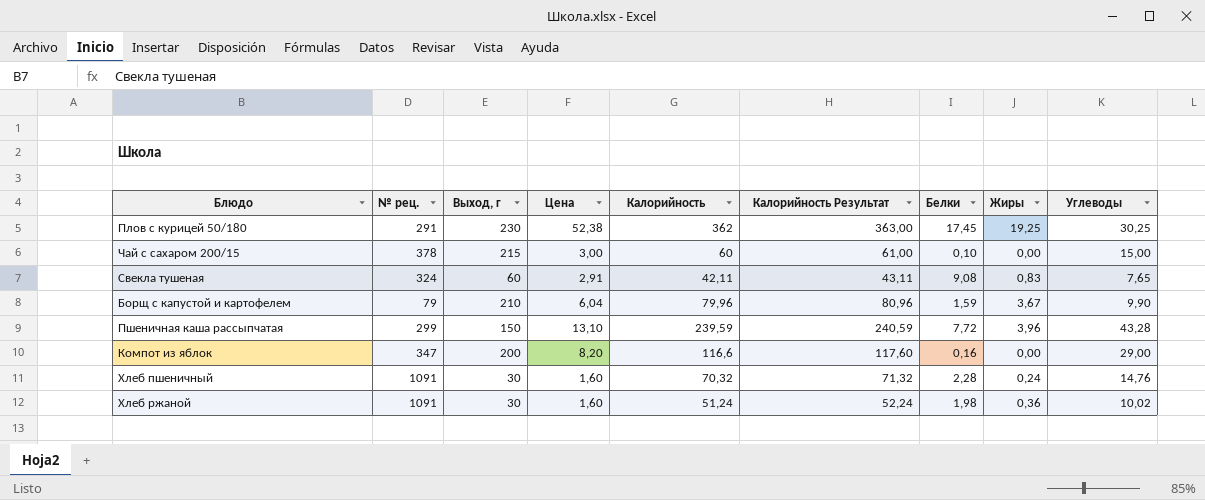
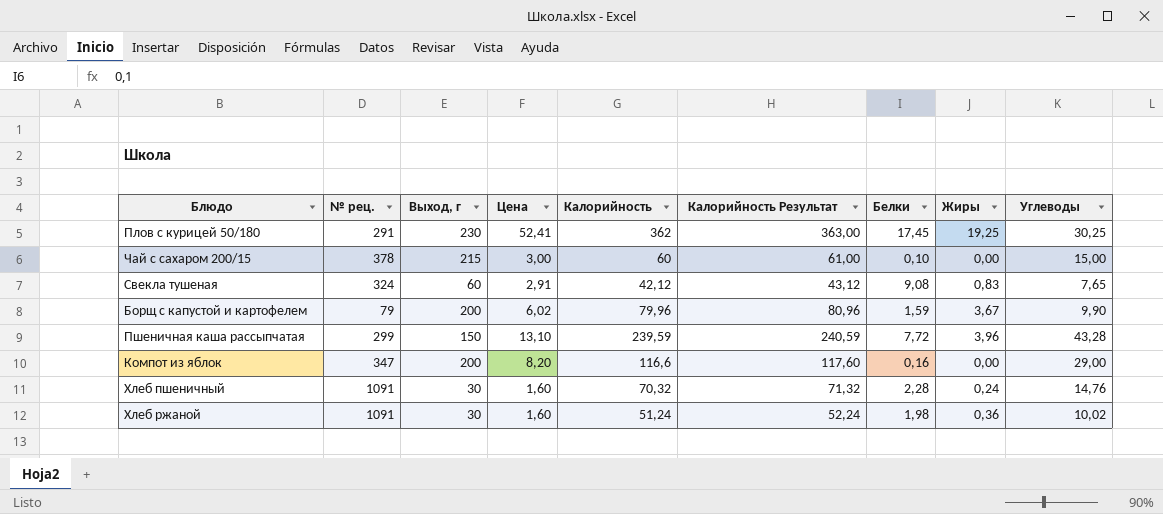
Плов с курицей 50/180 | Цена: 52,38 -> 52,41
Свекла тушеная | Калорийность: 42,11 -> 42,12
Свекла тушеная | Калорийность Результат: 43,11 -> 43,12
Борщ с капустой и картофелем | Выход, г: 210 -> 200
Борщ с капустой и картофелем | Цена: 6,04 -> 6,02

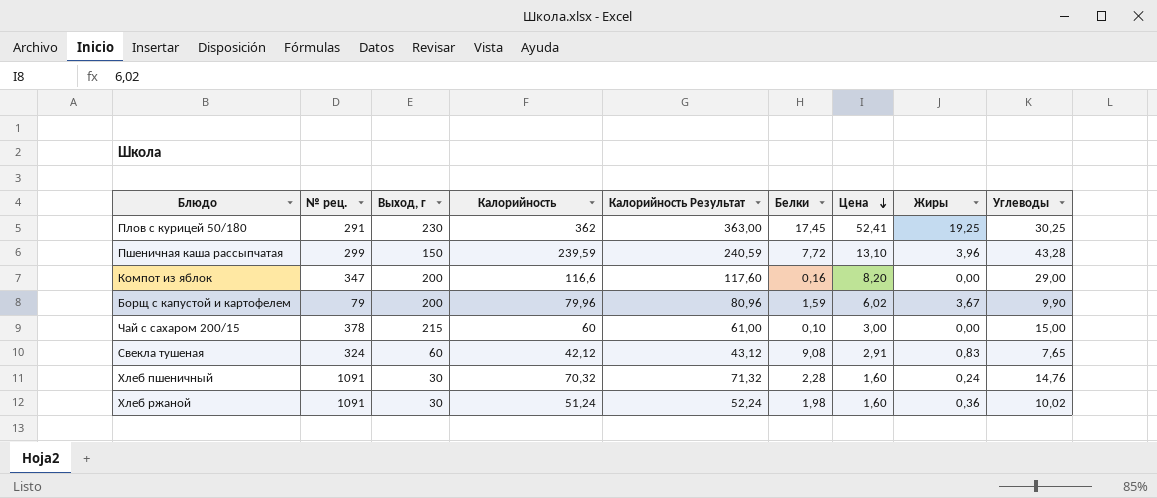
row order: none -> Цена descending
column Цена | position: 4 -> 7

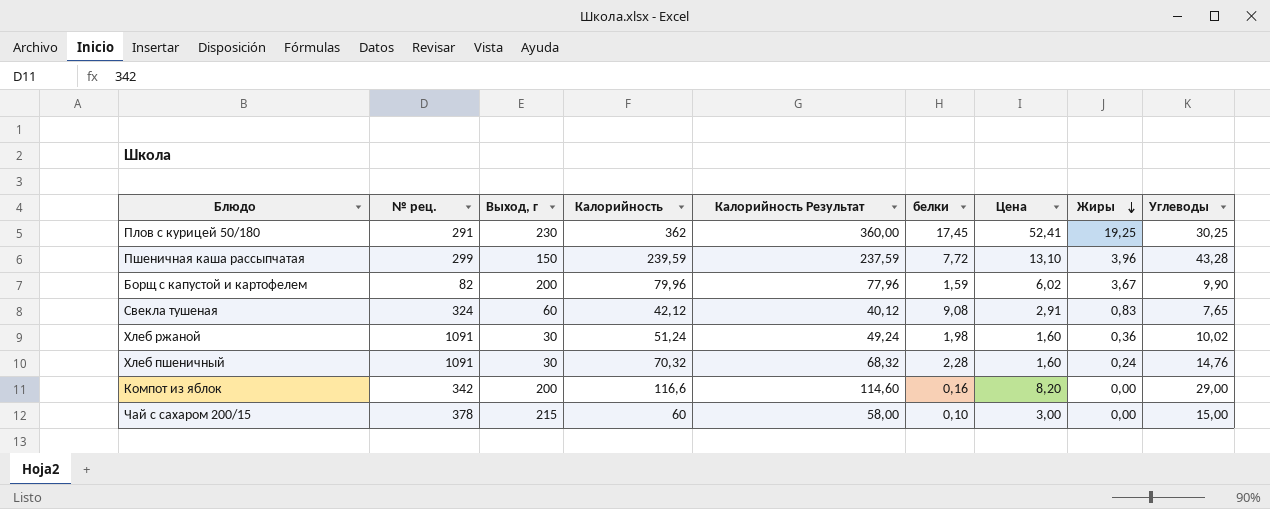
row order: Цена descending -> Жиры descending
column Калорийность Результат | formula: [Калорийность] + 1 -> [Калорийность] - 2
column name: Белки -> белки
Борщ с капустой и картофелем | № рец.: 79 -> 82
Компот из яблок | № рец.: 347 -> 342

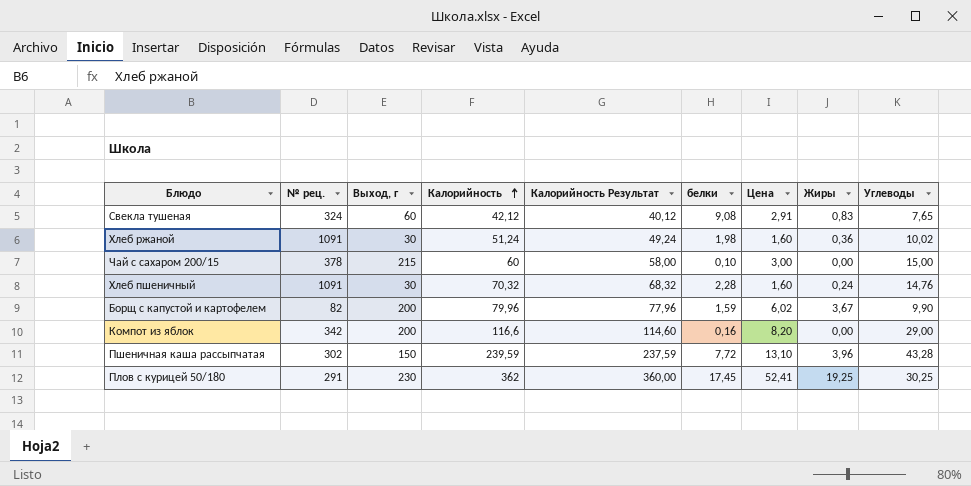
row order: Жиры descending -> Калорийность ascending
Пшеничная каша рассыпчатая | № рец.: 299 -> 302

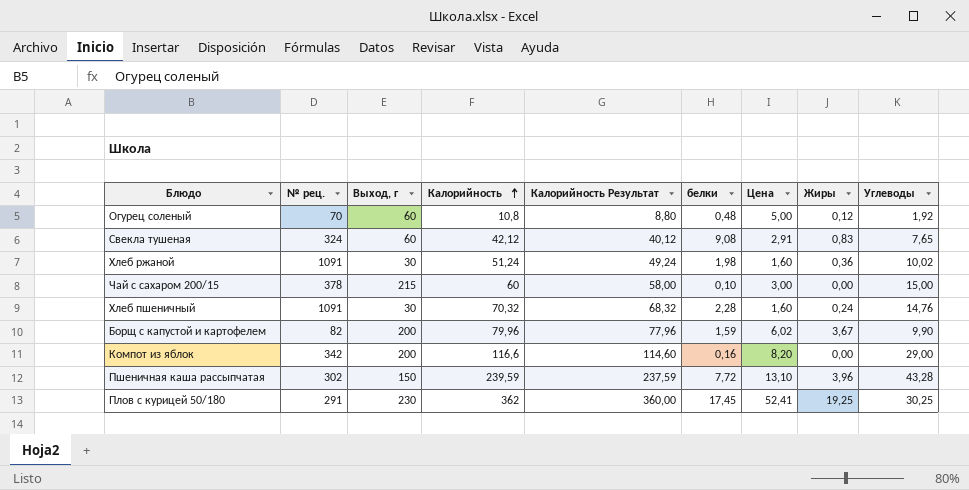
row Огурец соленый: none -> 70 | 60 | 10,8 | 8,80 | 0,48 | 5,00 | 0,12 | 1,92

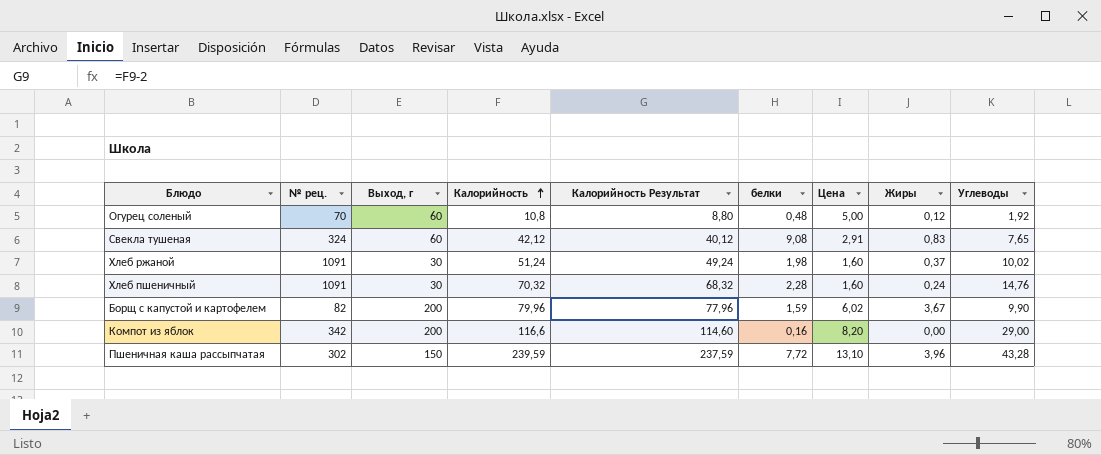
row Чай с сахаром 200/15: 378 | 215 | 60 | 58,00 | 0,10 | 3,00 | 0,00 | 15,00 -> none
row Плов с курицей 50/180: 291 | 230 | 362 | 360,00 | 17,45 | 52,41 | 19,25 | 30,25 -> none
Хлеб ржаной | Жиры: 0,36 -> 0,37

